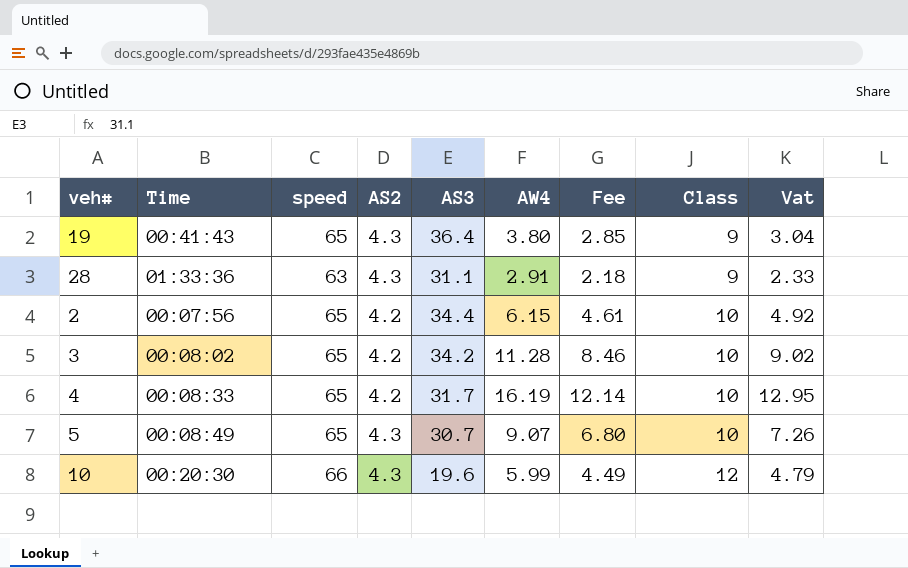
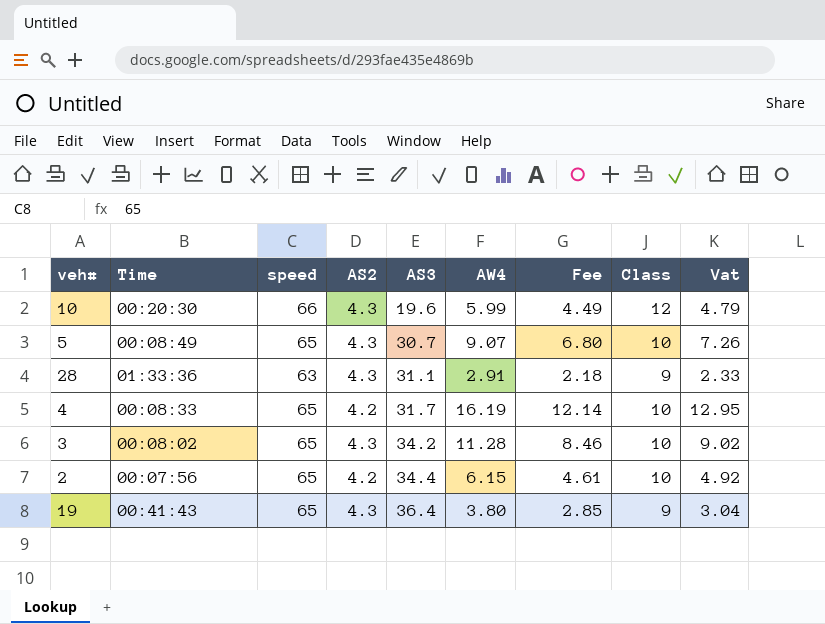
row order: Class ascending -> AS3 ascending
3 | AS2: 4.2 -> 4.3

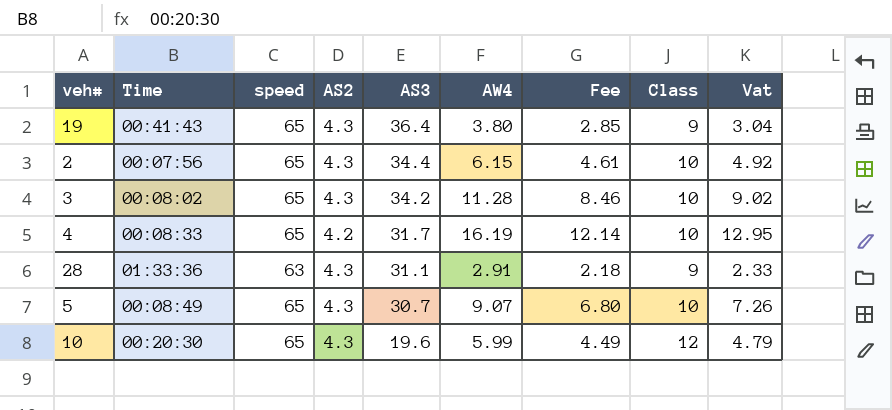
row order: AS3 ascending -> AS3 descending
2 | AS2: 4.2 -> 4.3
10 | speed: 66 -> 65

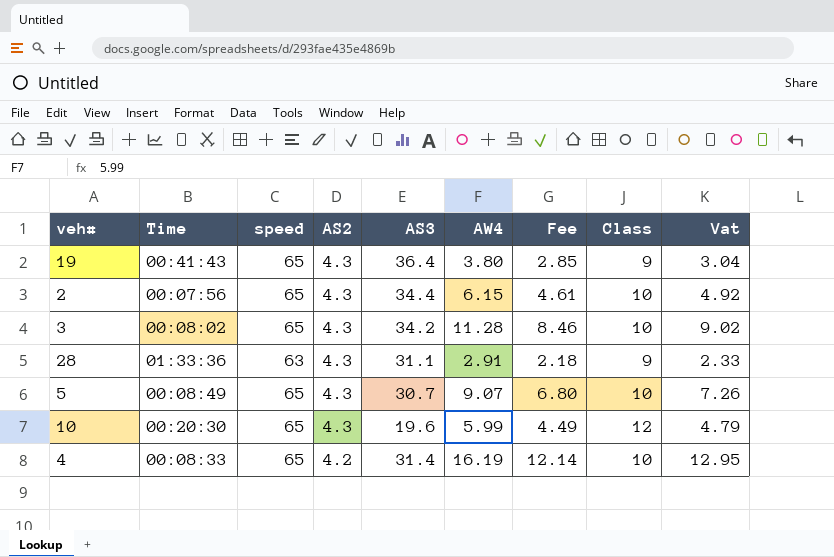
row order: AS3 descending -> AS2 descending
4 | AS3: 31.7 -> 31.4

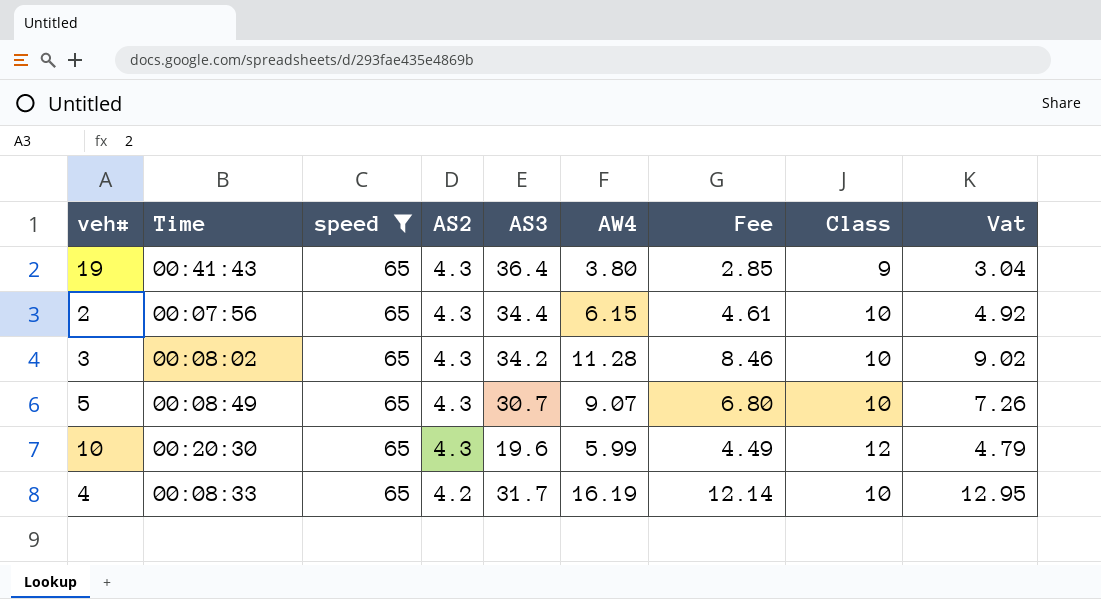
filter: none -> speed = 65
4 | AS3: 31.4 -> 31.7

